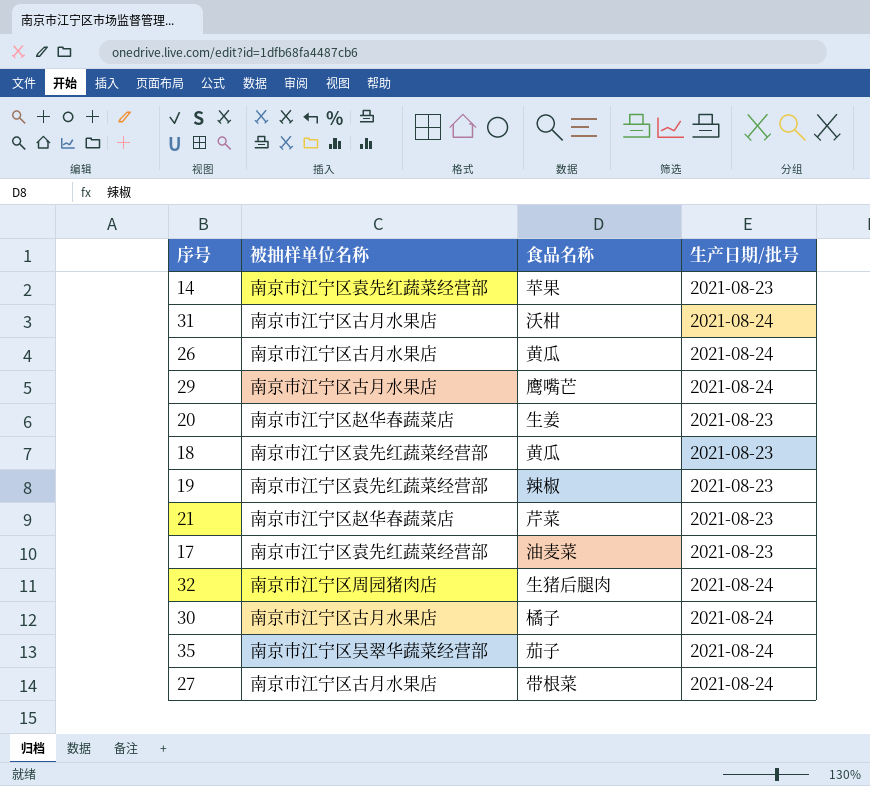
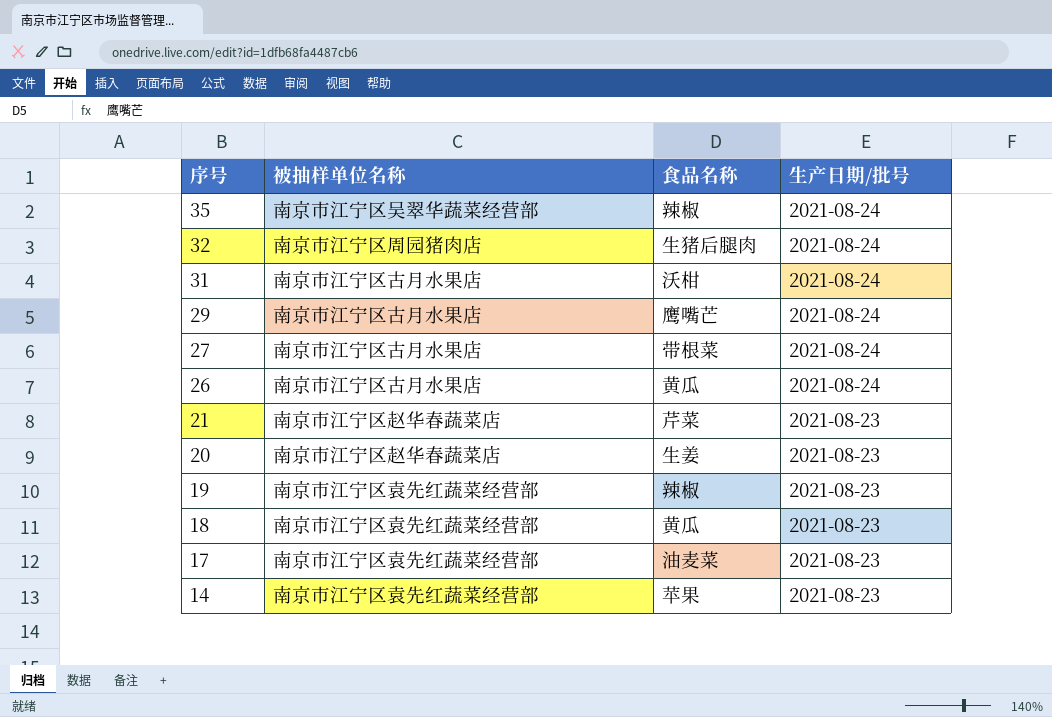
row order: none -> 序号 descending
row 30: 南京市江宁区古月水果店 | 橘子 | 2021-08-24 -> none
35 | 食品名称: 茄子 -> 辣椒

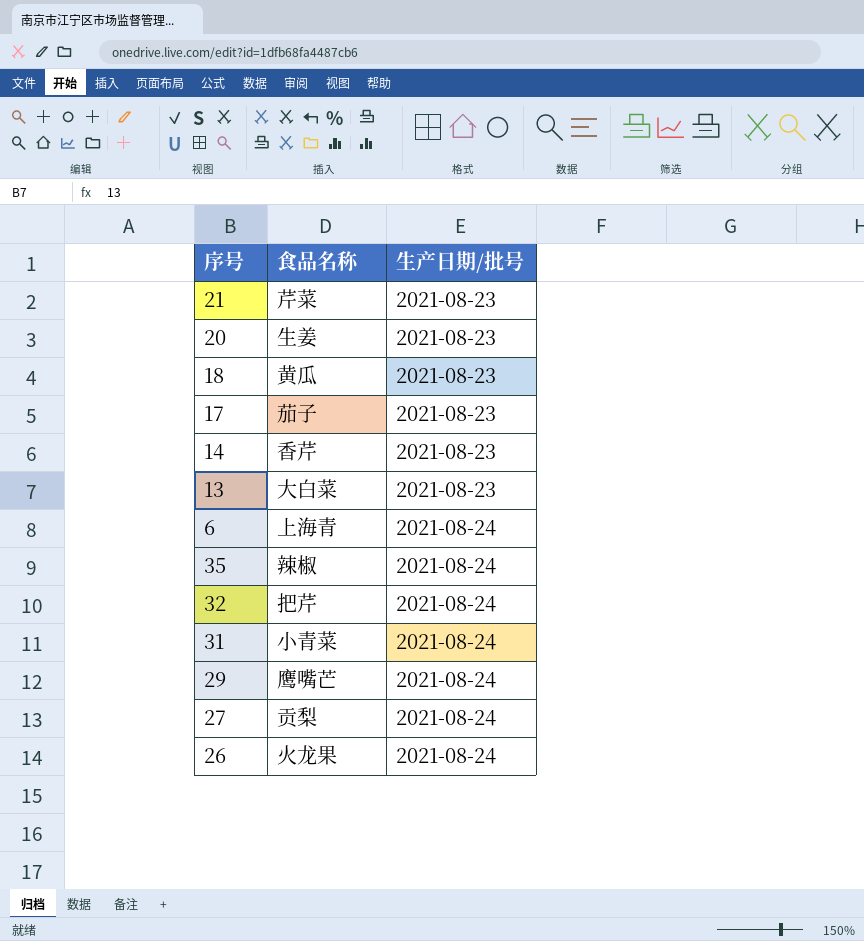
row order: 序号 descending -> 生产日期/批号 ascending
column 被抽样单位名称 | position: 2 -> none
row 19: 南京市江宁区袁先红蔬菜经营部 | 辣椒 | 2021-08-23 -> none
17 | 食品名称: 油麦菜 -> 茄子
14 | 食品名称: 苹果 -> 香芹
row 13: none -> 大白菜 | 2021-08-23
row 6: none -> 上海青 | 2021-08-24
32 | 食品名称: 生猪后腿肉 -> 把芹
31 | 食品名称: 沃柑 -> 小青菜
27 | 食品名称: 带根菜 -> 贡梨
26 | 食品名称: 黄瓜 -> 火龙果

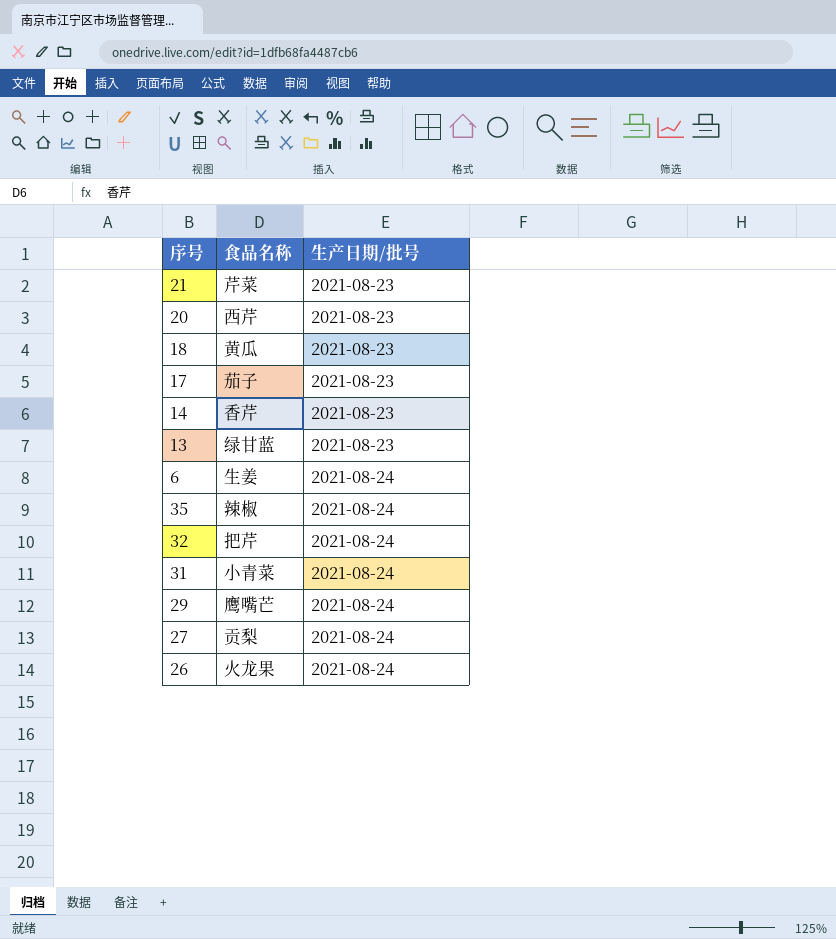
20 | 食品名称: 生姜 -> 西芹
13 | 食品名称: 大白菜 -> 绿甘蓝
6 | 食品名称: 上海青 -> 生姜

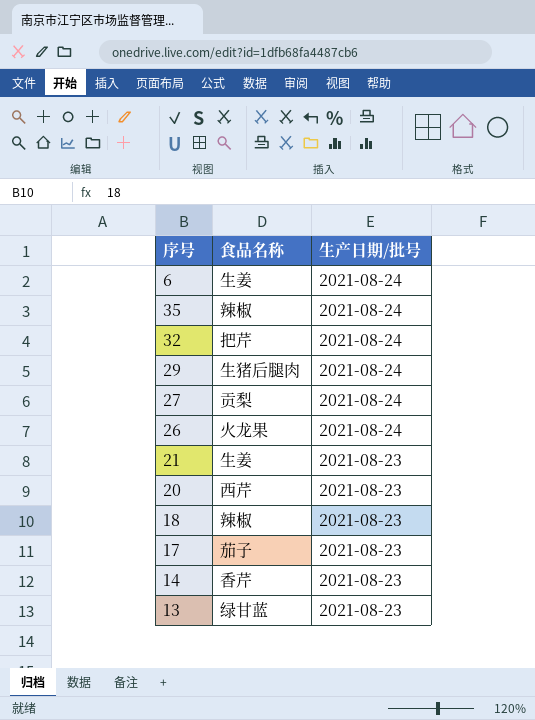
row order: 生产日期/批号 ascending -> 生产日期/批号 descending
row 31: 小青菜 | 2021-08-24 -> none
29 | 食品名称: 鹰嘴芒 -> 生猪后腿肉
21 | 食品名称: 芹菜 -> 生姜
18 | 食品名称: 黄瓜 -> 辣椒

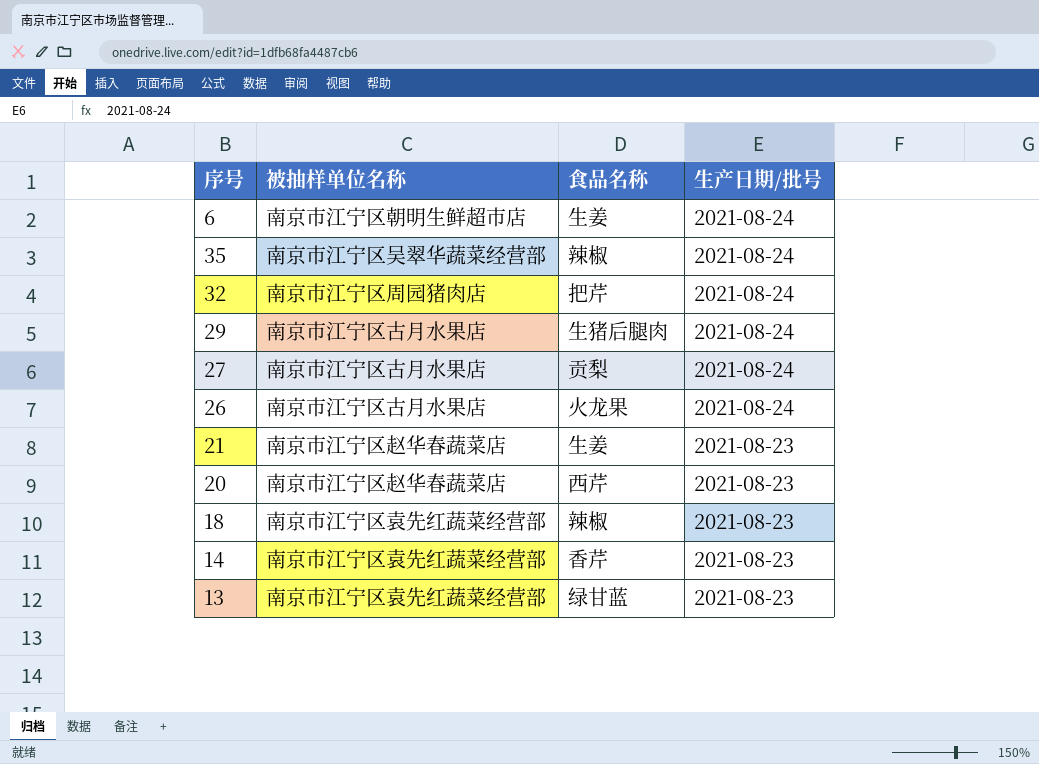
column 被抽样单位名称 | position: none -> 2
row 17: 茄子 | 2021-08-23 -> none

